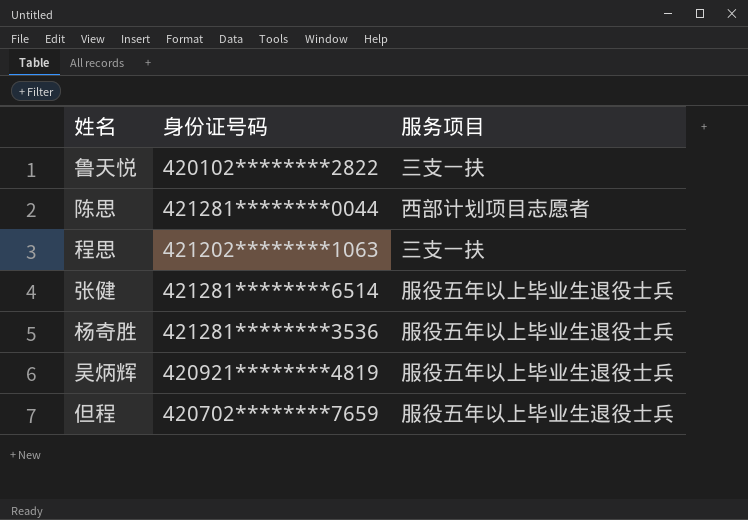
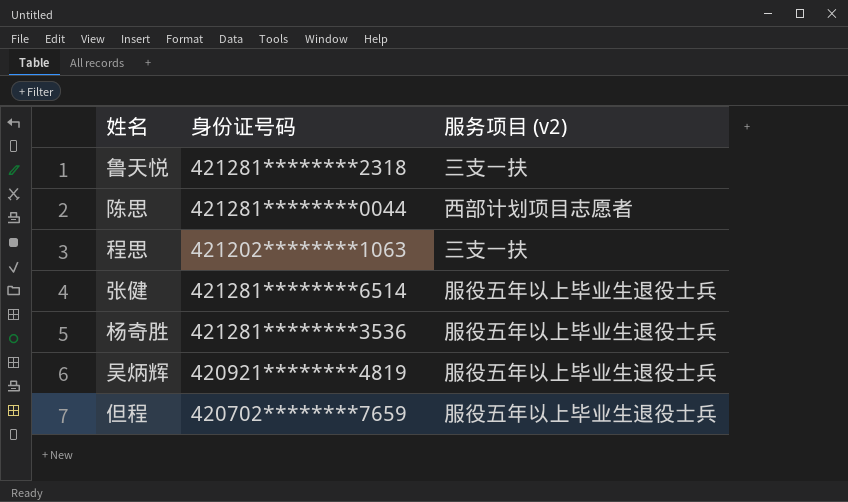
column name: 服务项目 -> 服务项目 (v2)
鲁天悦 | 身份证号码: 420102********2822 -> 421281********2318

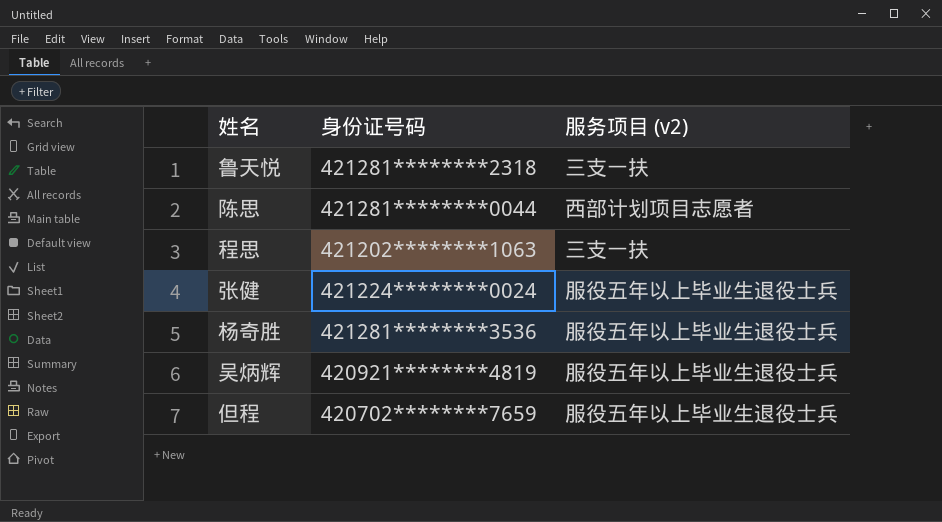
张健 | 身份证号码: 421281********6514 -> 421224********0024

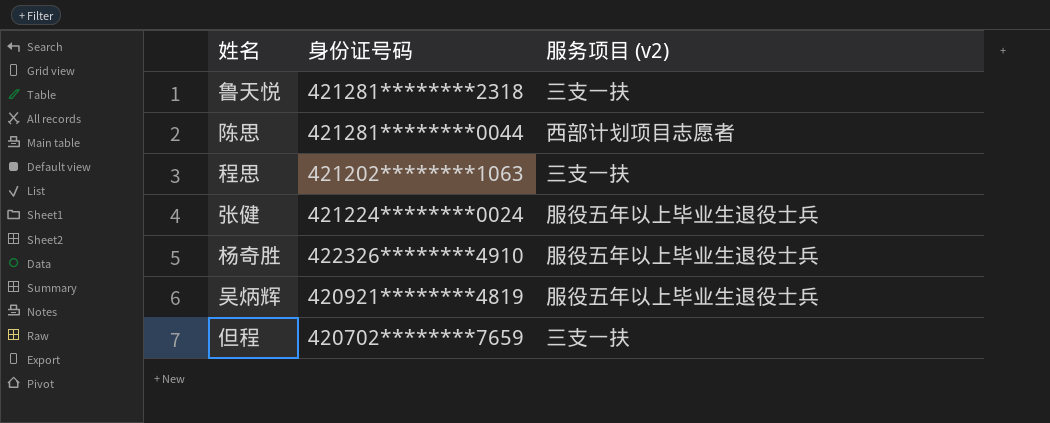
杨奇胜 | 身份证号码: 421281********3536 -> 422326********4910
但程 | 服务项目 (v2): 服役五年以上毕业生退役士兵 -> 三支一扶

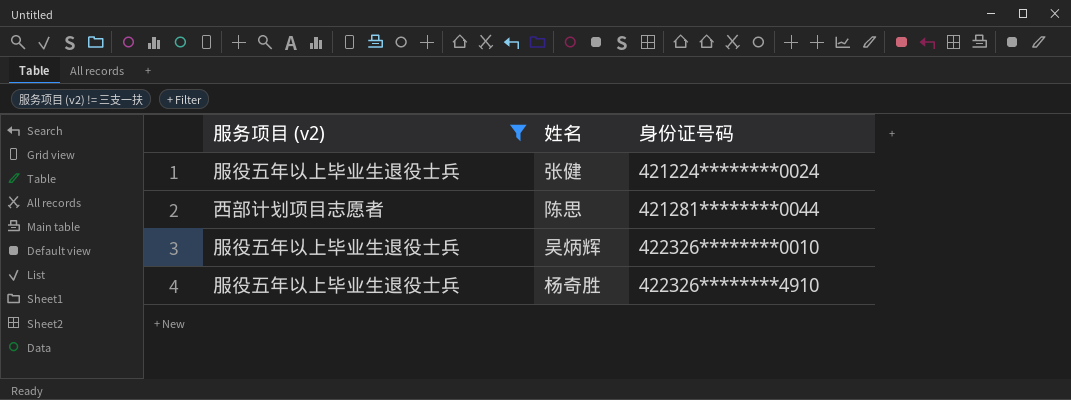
filter: none -> 服务项目 (v2) != 三支一扶
row order: none -> 身份证号码 ascending
column 服务项目 (v2) | position: 3 -> 1
吴炳辉 | 身份证号码: 420921********4819 -> 422326********0010

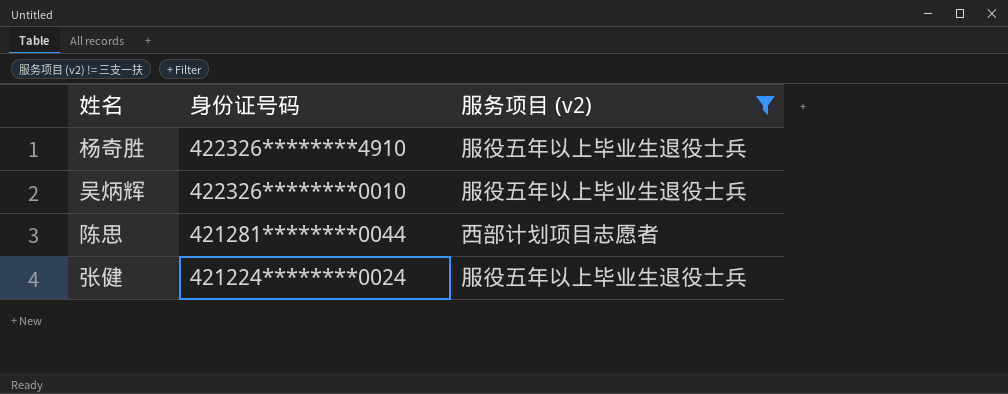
row order: 身份证号码 ascending -> 身份证号码 descending
column 服务项目 (v2) | position: 1 -> 3

